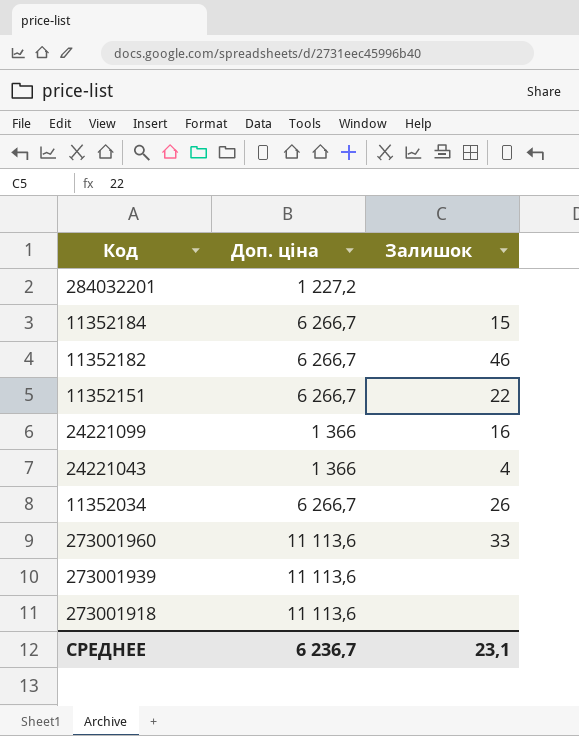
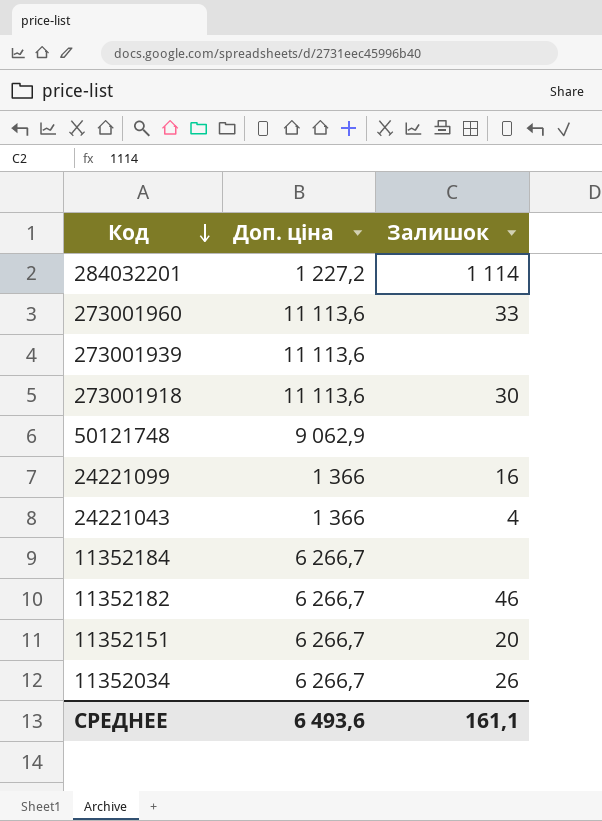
row order: none -> Код descending
284032201 | Залишок: none -> 1 114
273001918 | Залишок: none -> 30
row 50121748: none -> 9 062,9 | none
11352184 | Залишок: 15 -> none
11352151 | Залишок: 22 -> 20
СРЕДНЕЕ | Доп. ціна: 6 236,7 -> 6 493,6
СРЕДНЕЕ | Залишок: 23,1 -> 161,1

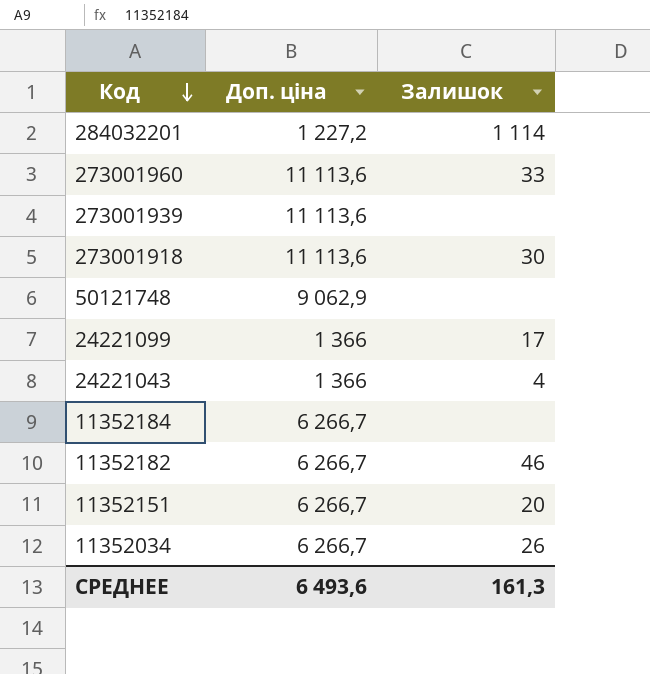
24221099 | Залишок: 16 -> 17
СРЕДНЕЕ | Залишок: 161,1 -> 161,3

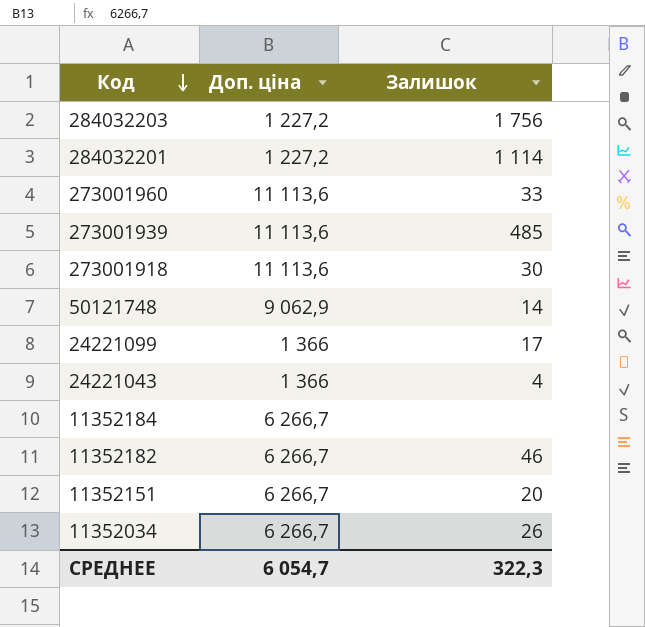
row 284032203: none -> 1 227,2 | 1 756
273001939 | Залишок: none -> 485
50121748 | Залишок: none -> 14
СРЕДНЕЕ | Доп. ціна: 6 493,6 -> 6 054,7
СРЕДНЕЕ | Залишок: 161,3 -> 322,3

